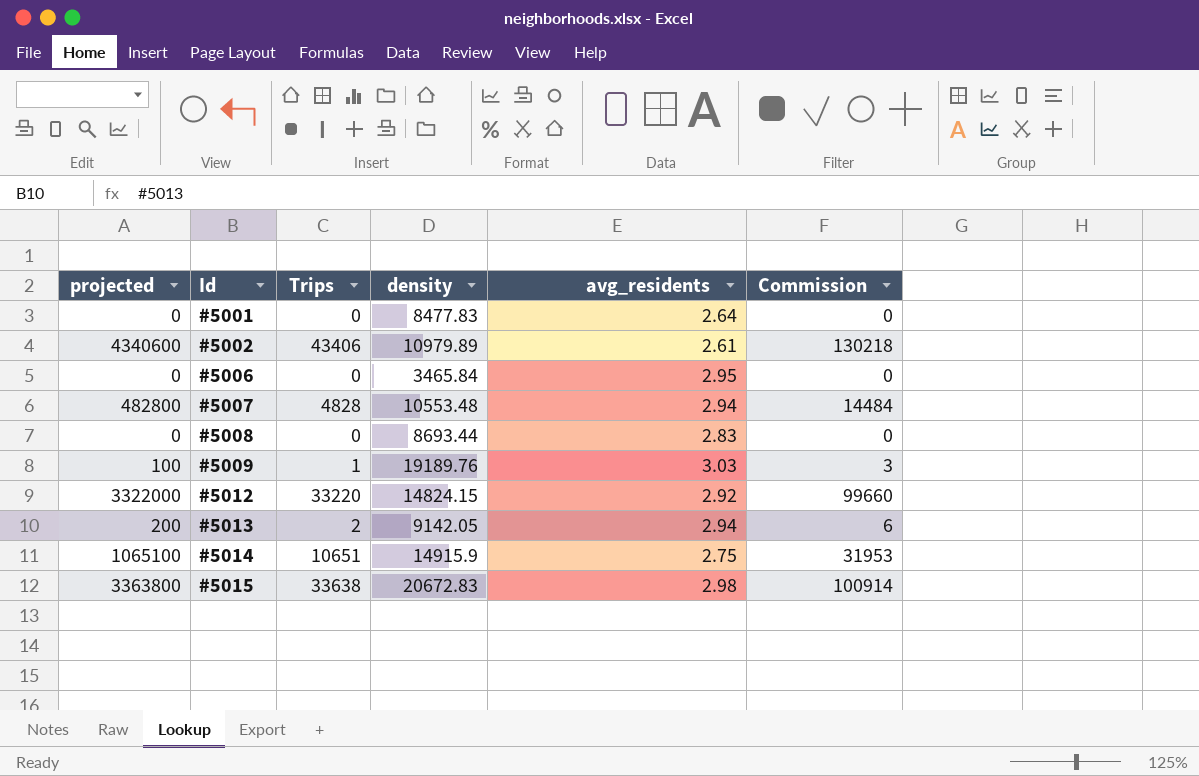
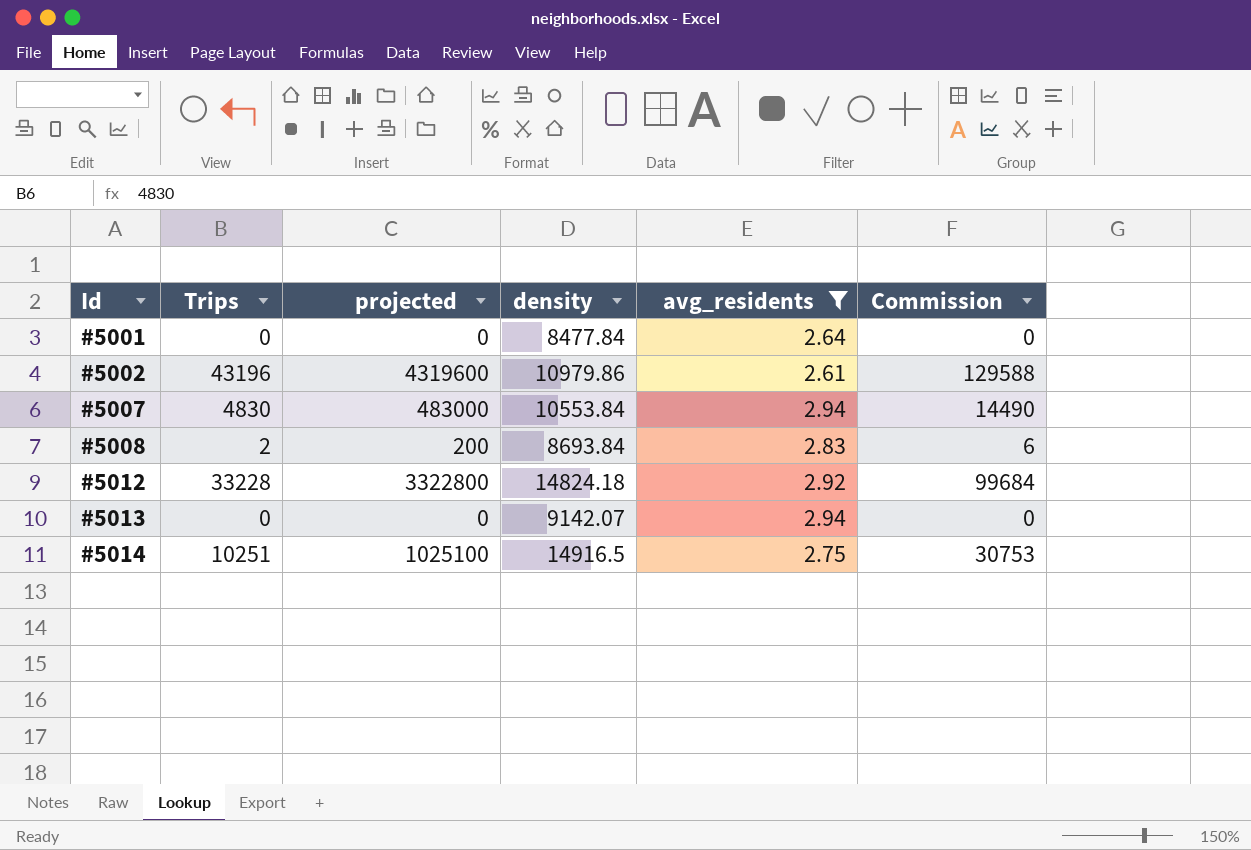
filter: none -> avg_residents <= 2.94
column projected | position: 1 -> 3
#5001 | density: 8477.83 -> 8477.84
#5002 | Trips: 43406 -> 43196
#5002 | projected: 4340600 -> 4319600
#5002 | density: 10979.89 -> 10979.86
#5002 | Commission: 130218 -> 129588
#5007 | Trips: 4828 -> 4830
#5007 | projected: 482800 -> 483000
#5007 | density: 10553.48 -> 10553.84
#5007 | Commission: 14484 -> 14490
#5008 | Trips: 0 -> 2
#5008 | projected: 0 -> 200
#5008 | density: 8693.44 -> 8693.84
#5008 | Commission: 0 -> 6
#5012 | Trips: 33220 -> 33228
#5012 | projected: 3322000 -> 3322800
#5012 | density: 14824.15 -> 14824.18
#5012 | Commission: 99660 -> 99684
#5013 | Trips: 2 -> 0
#5013 | projected: 200 -> 0
#5013 | density: 9142.05 -> 9142.07
#5013 | Commission: 6 -> 0
#5014 | Trips: 10651 -> 10251
#5014 | projected: 1065100 -> 1025100
#5014 | density: 14915.9 -> 14916.5
#5014 | Commission: 31953 -> 30753

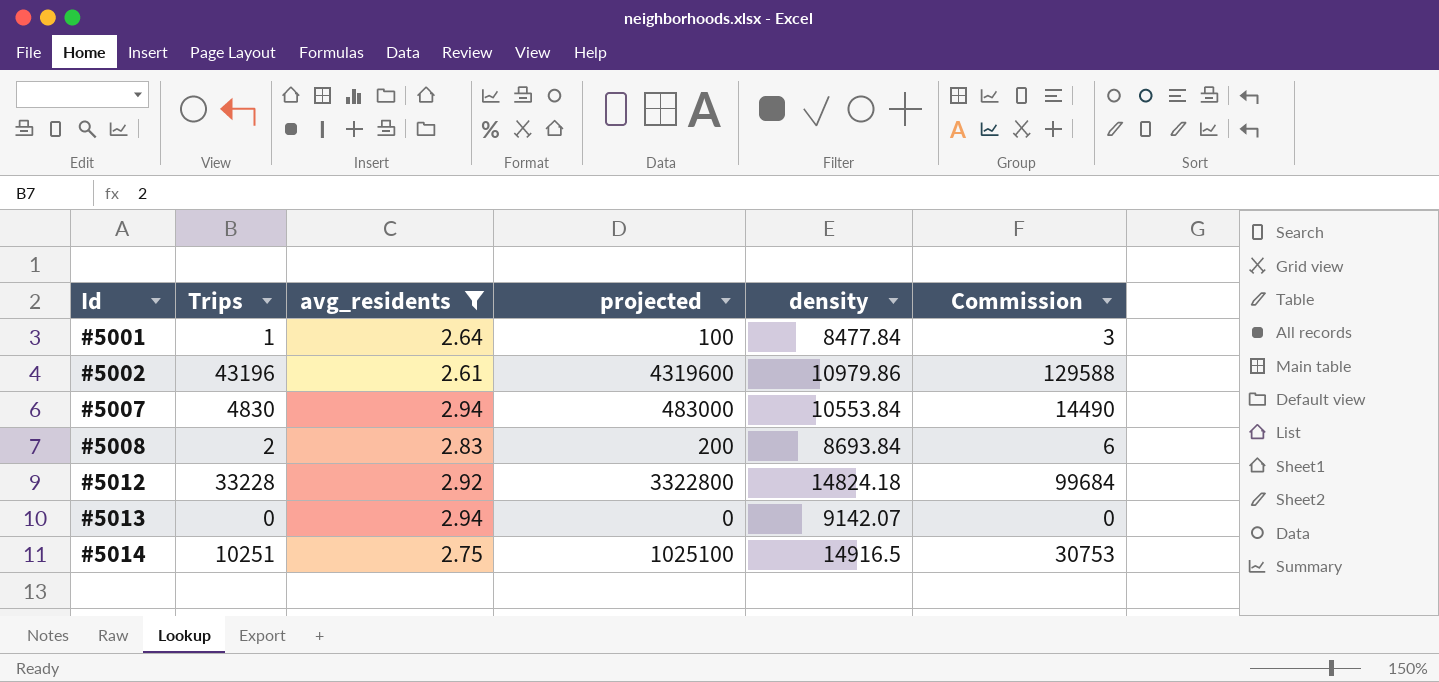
column avg_residents | position: 5 -> 3
#5001 | Trips: 0 -> 1
#5001 | projected: 0 -> 100
#5001 | Commission: 0 -> 3

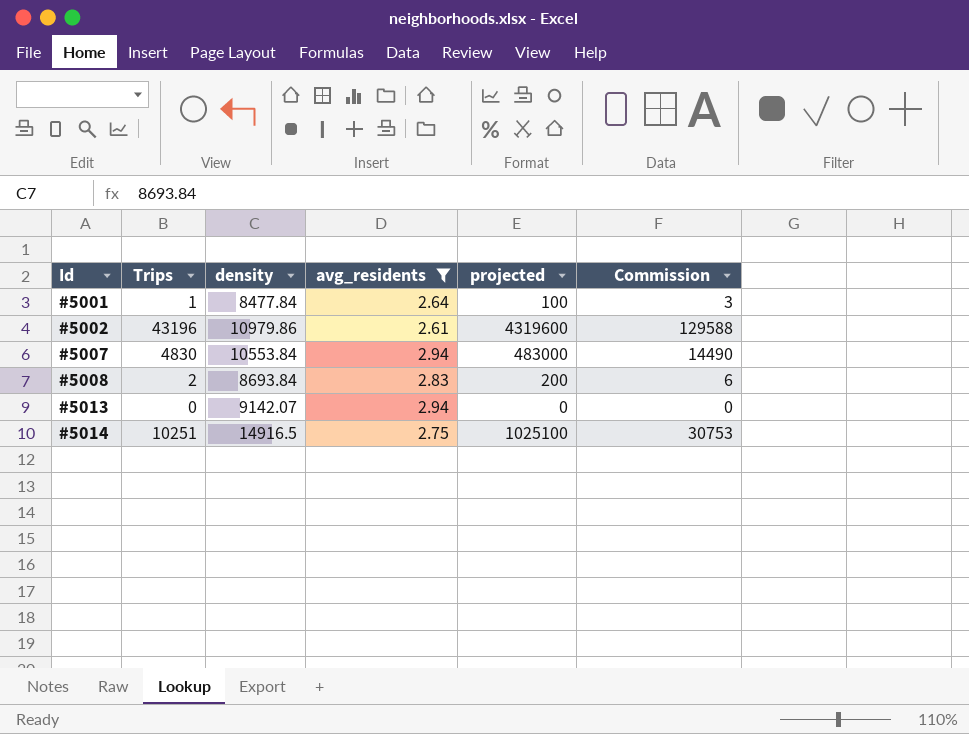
column density | position: 5 -> 3
row #5012: 33228 | 2.92 | 3322800 | 14824.18 | 99684 -> none

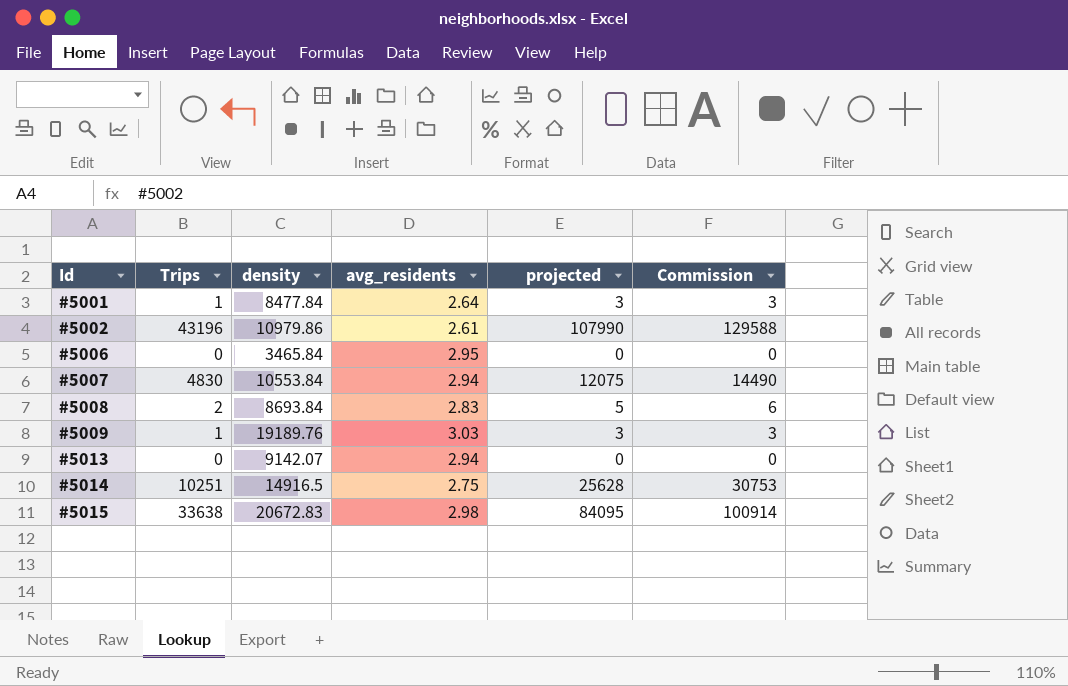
filter: avg_residents <= 2.94 -> none
column projected | formula: [Trips] * 100 -> [Trips] * 2.5

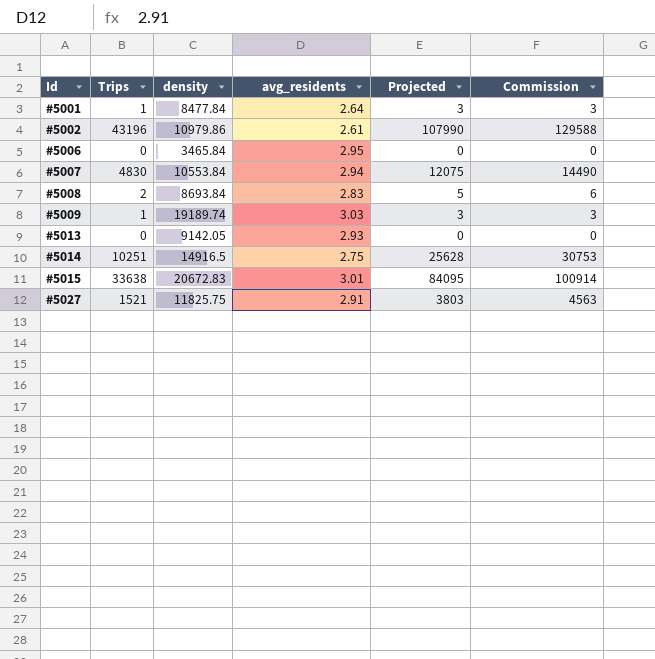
column name: projected -> Projected
#5009 | density: 19189.76 -> 19189.74
#5013 | density: 9142.07 -> 9142.05
#5013 | avg_residents: 2.94 -> 2.93
#5015 | avg_residents: 2.98 -> 3.01
row #5027: none -> 1521 | 11825.75 | 2.91 | 3803 | 4563

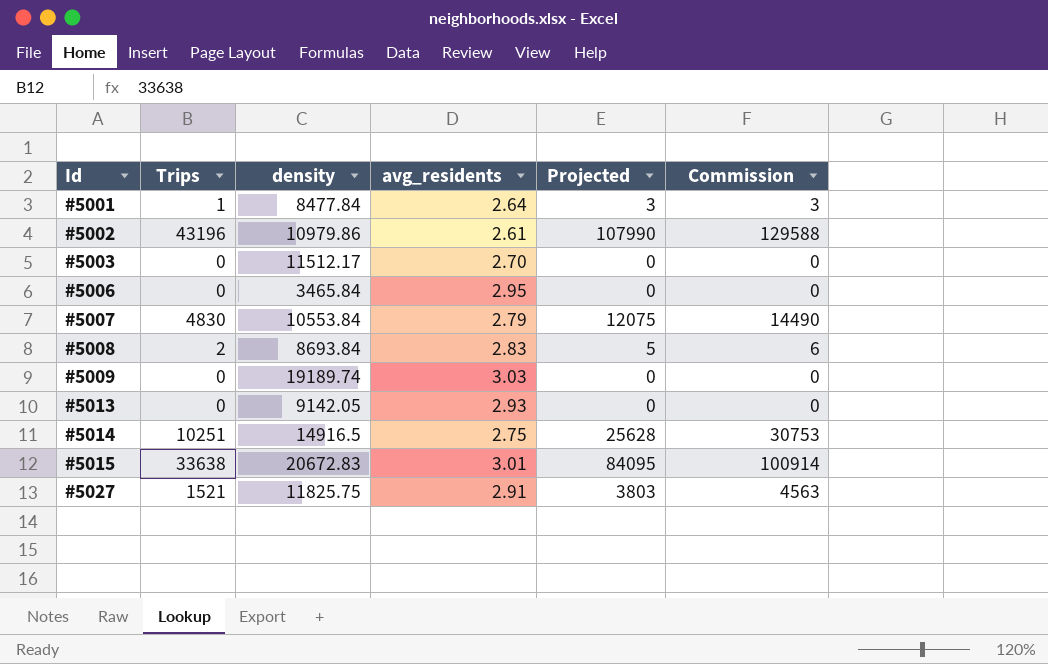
row #5003: none -> 0 | 11512.17 | 2.70 | 0 | 0
#5007 | avg_residents: 2.94 -> 2.79
#5009 | Trips: 1 -> 0
#5009 | Projected: 3 -> 0
#5009 | Commission: 3 -> 0

